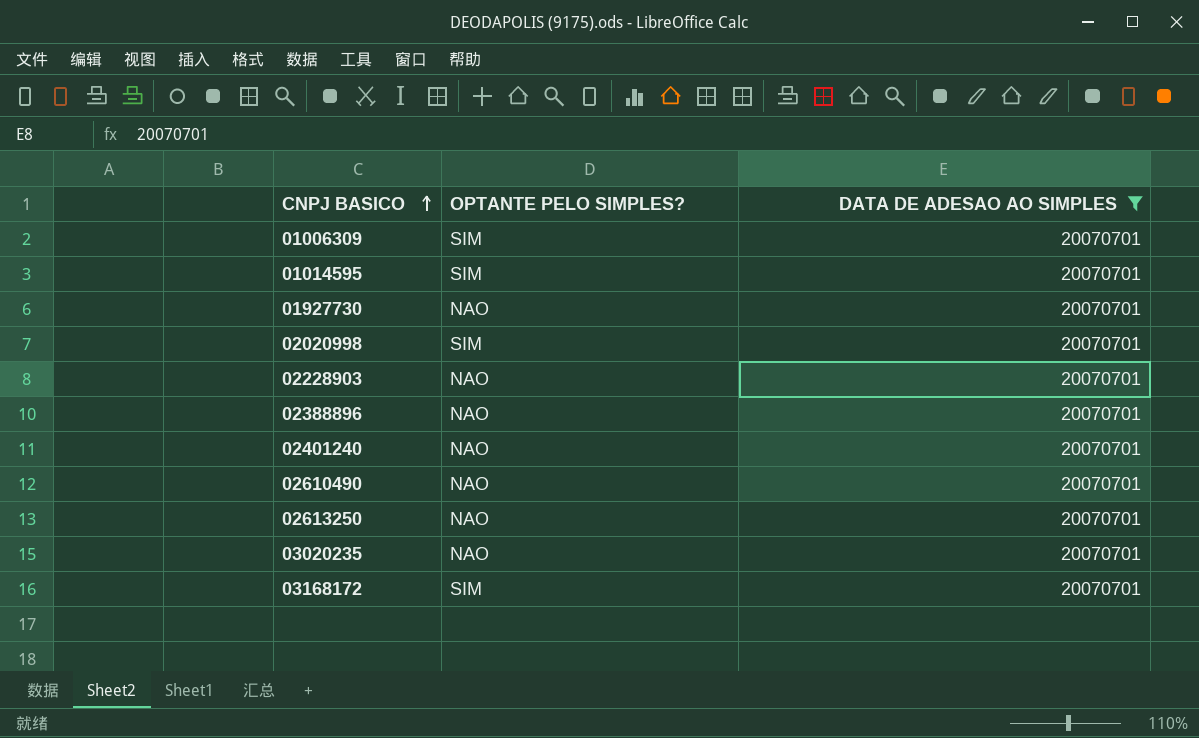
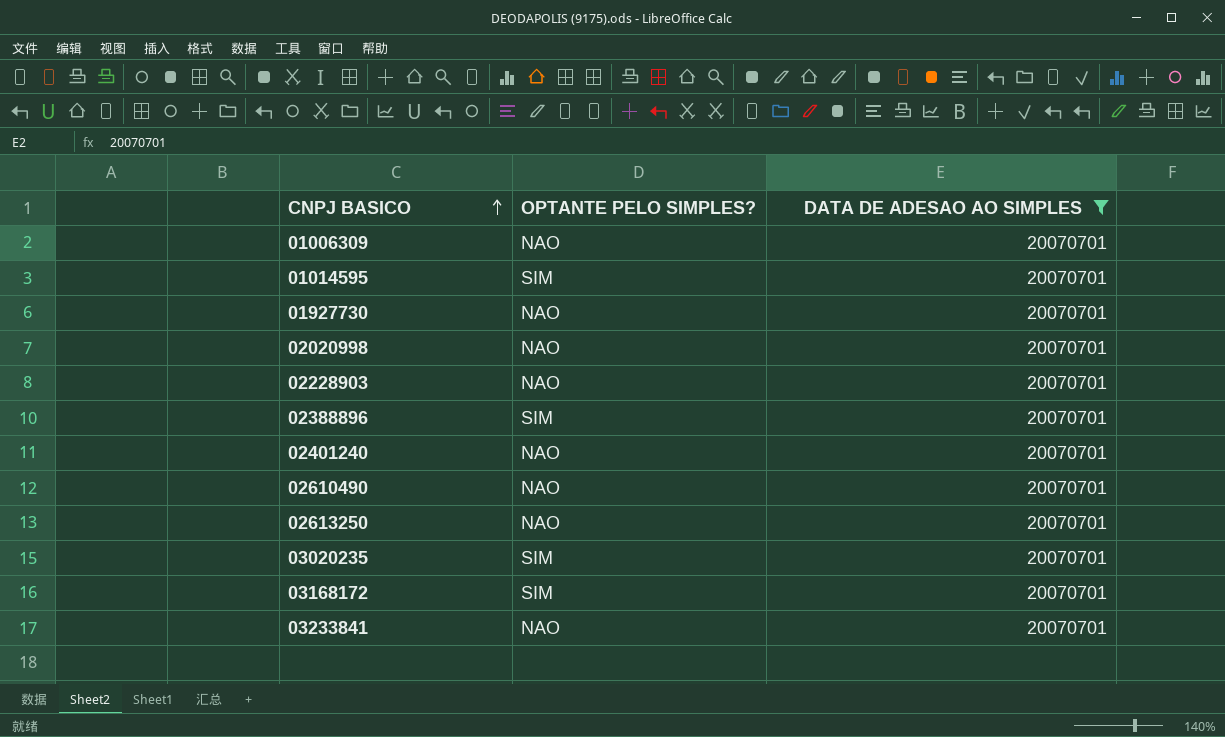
01006309 | OPTANTE PELO SIMPLES?: SIM -> NAO
02020998 | OPTANTE PELO SIMPLES?: SIM -> NAO
02388896 | OPTANTE PELO SIMPLES?: NAO -> SIM
03020235 | OPTANTE PELO SIMPLES?: NAO -> SIM
row 03233841: none -> NAO | 20070701

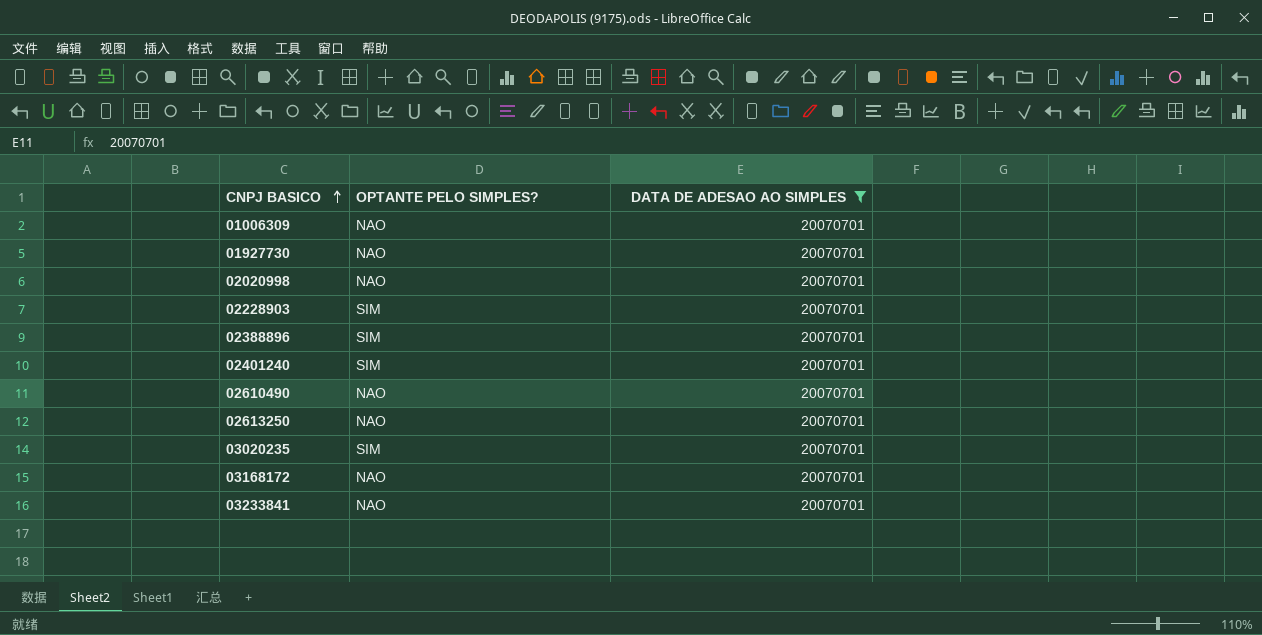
row 01014595: SIM | 20070701 -> none
02228903 | OPTANTE PELO SIMPLES?: NAO -> SIM
02401240 | OPTANTE PELO SIMPLES?: NAO -> SIM
03168172 | OPTANTE PELO SIMPLES?: SIM -> NAO

